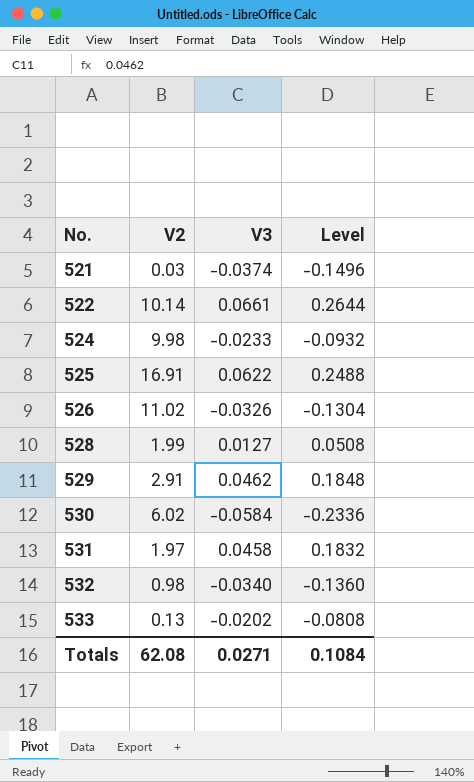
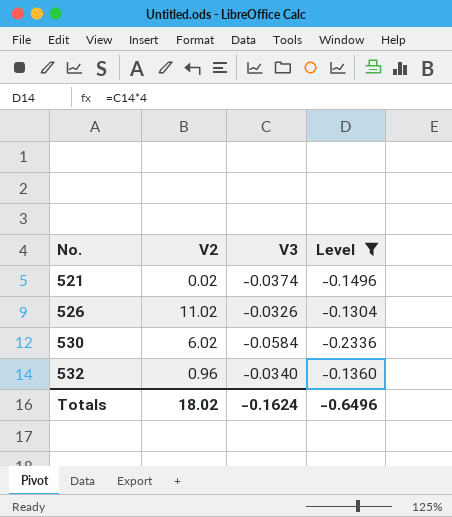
filter: none -> Level <= -0.1304
521 | V2: 0.03 -> 0.02
532 | V2: 0.98 -> 0.96
Totals | V2: 62.08 -> 18.02
Totals | V3: 0.0271 -> -0.1624
Totals | Level: 0.1084 -> -0.6496

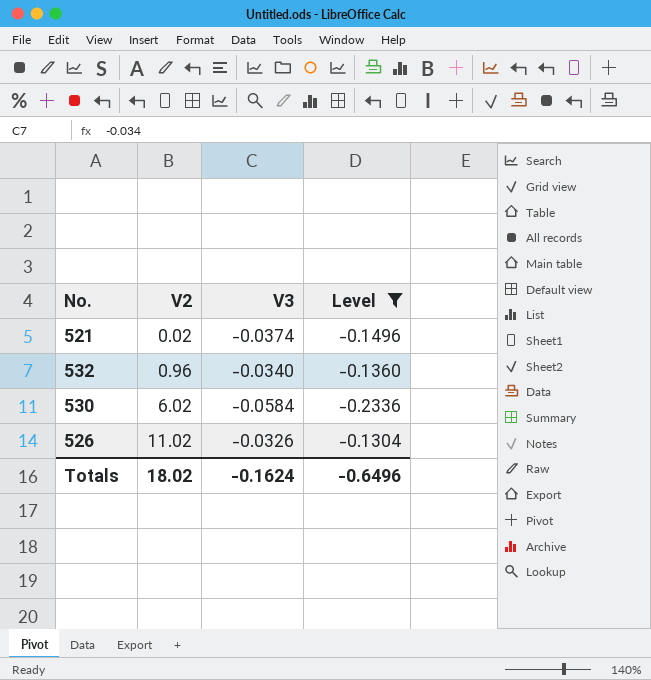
row order: No. ascending -> V2 ascending

